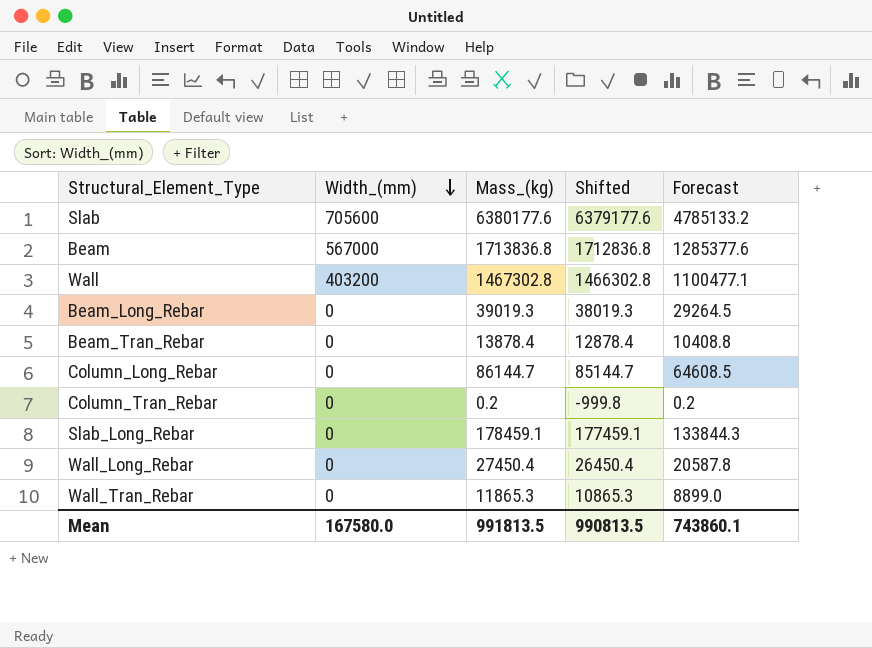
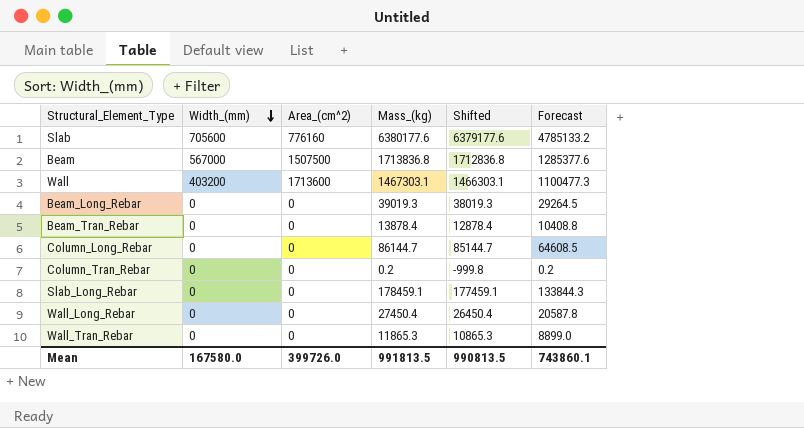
column Area_(cm^2) | position: none -> 3
Wall | Mass_(kg): 1467302.8 -> 1467303.1
Wall | Shifted: 1466302.8 -> 1466303.1
Wall | Forecast: 1100477.1 -> 1100477.3

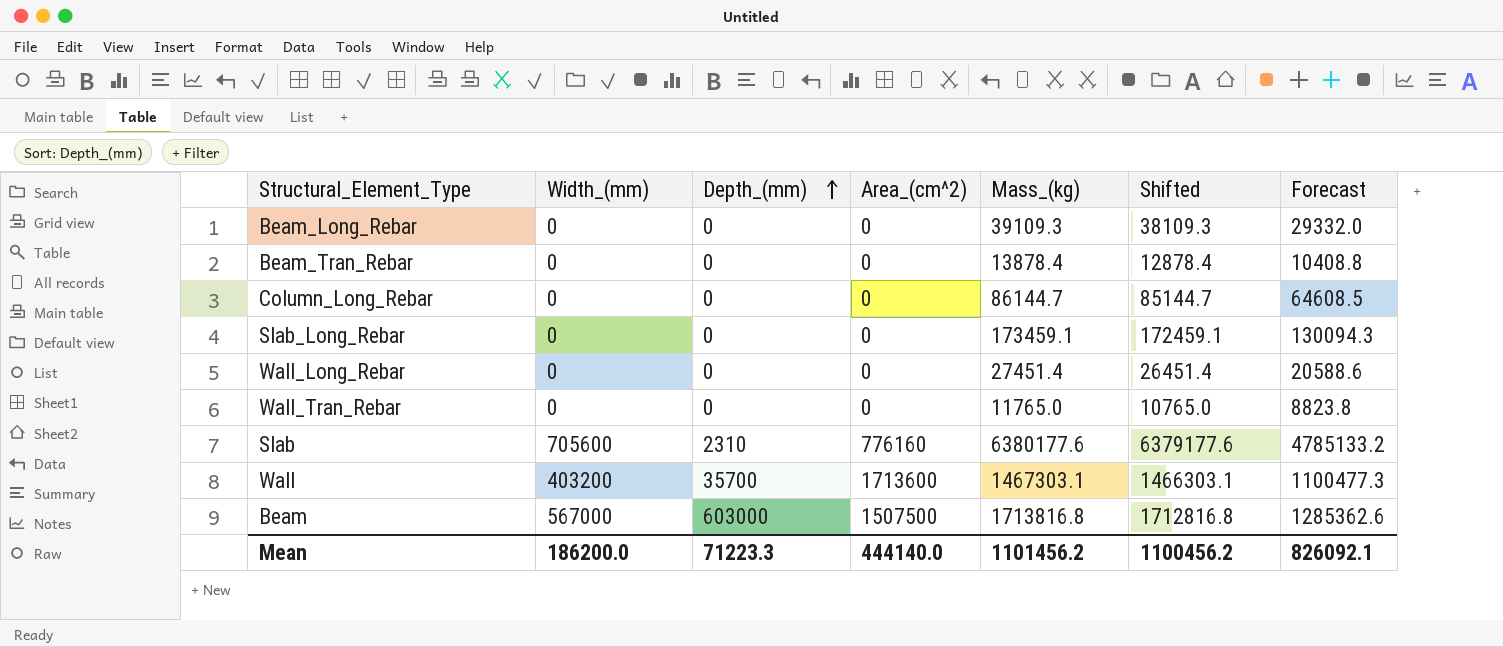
row order: Width_(mm) descending -> Depth_(mm) ascending
column Depth_(mm) | position: none -> 3
row Column_Tran_Rebar: 0 | 0 | 0.2 | -999.8 | 0.2 -> none
Beam_Long_Rebar | Mass_(kg): 39019.3 -> 39109.3
Beam_Long_Rebar | Shifted: 38019.3 -> 38109.3
Beam_Long_Rebar | Forecast: 29264.5 -> 29332.0
Slab_Long_Rebar | Mass_(kg): 178459.1 -> 173459.1
Slab_Long_Rebar | Shifted: 177459.1 -> 172459.1
Slab_Long_Rebar | Forecast: 133844.3 -> 130094.3
Wall_Long_Rebar | Mass_(kg): 27450.4 -> 27451.4
Wall_Long_Rebar | Shifted: 26450.4 -> 26451.4
Wall_Long_Rebar | Forecast: 20587.8 -> 20588.6
Wall_Tran_Rebar | Mass_(kg): 11865.3 -> 11765.0
Wall_Tran_Rebar | Shifted: 10865.3 -> 10765.0
Wall_Tran_Rebar | Forecast: 8899.0 -> 8823.8
Beam | Mass_(kg): 1713836.8 -> 1713816.8
Beam | Shifted: 1712836.8 -> 1712816.8
Beam | Forecast: 1285377.6 -> 1285362.6
Mean | Width_(mm): 167580.0 -> 186200.0
Mean | Area_(cm^2): 399726.0 -> 444140.0
Mean | Mass_(kg): 991813.5 -> 1101456.2
Mean | Shifted: 990813.5 -> 1100456.2
Mean | Forecast: 743860.1 -> 826092.1

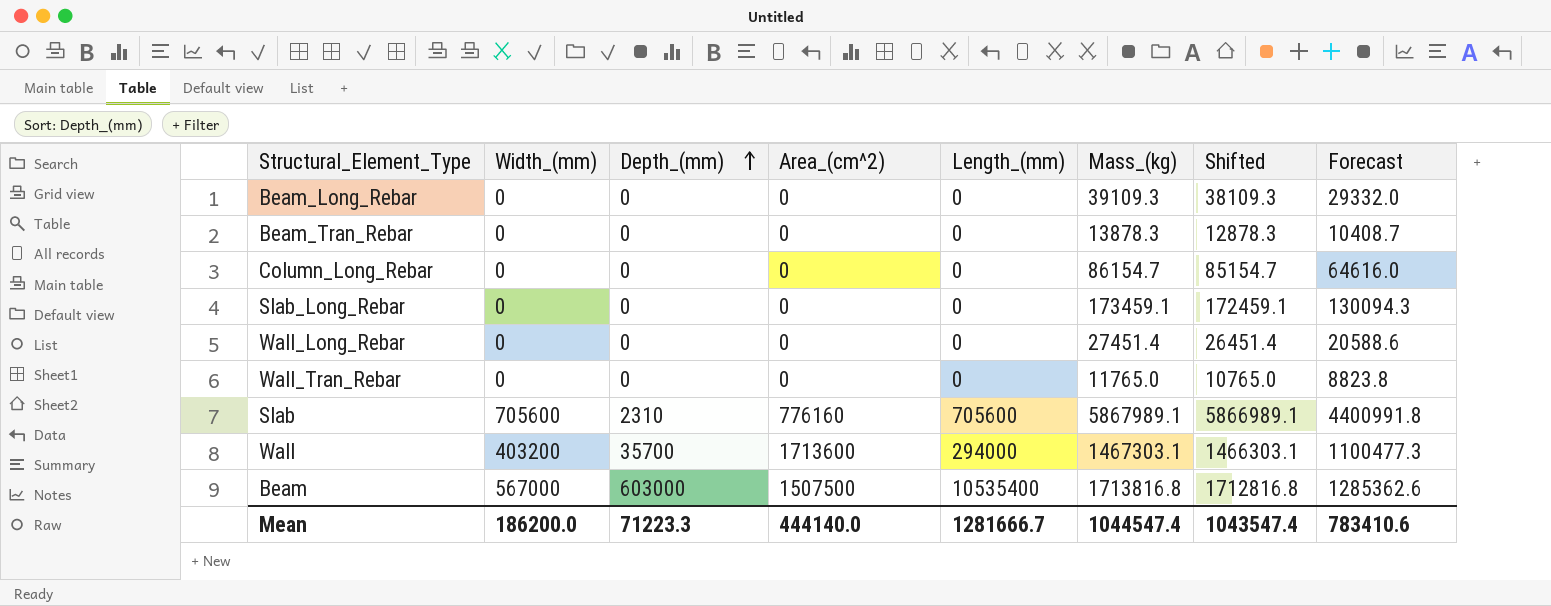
column Length_(mm) | position: none -> 5
Beam_Tran_Rebar | Mass_(kg): 13878.4 -> 13878.3
Beam_Tran_Rebar | Shifted: 12878.4 -> 12878.3
Beam_Tran_Rebar | Forecast: 10408.8 -> 10408.7
Column_Long_Rebar | Mass_(kg): 86144.7 -> 86154.7
Column_Long_Rebar | Shifted: 85144.7 -> 85154.7
Column_Long_Rebar | Forecast: 64608.5 -> 64616.0
Slab | Mass_(kg): 6380177.6 -> 5867989.1
Slab | Shifted: 6379177.6 -> 5866989.1
Slab | Forecast: 4785133.2 -> 4400991.8
Mean | Mass_(kg): 1101456.2 -> 1044547.4
Mean | Shifted: 1100456.2 -> 1043547.4
Mean | Forecast: 826092.1 -> 783410.6

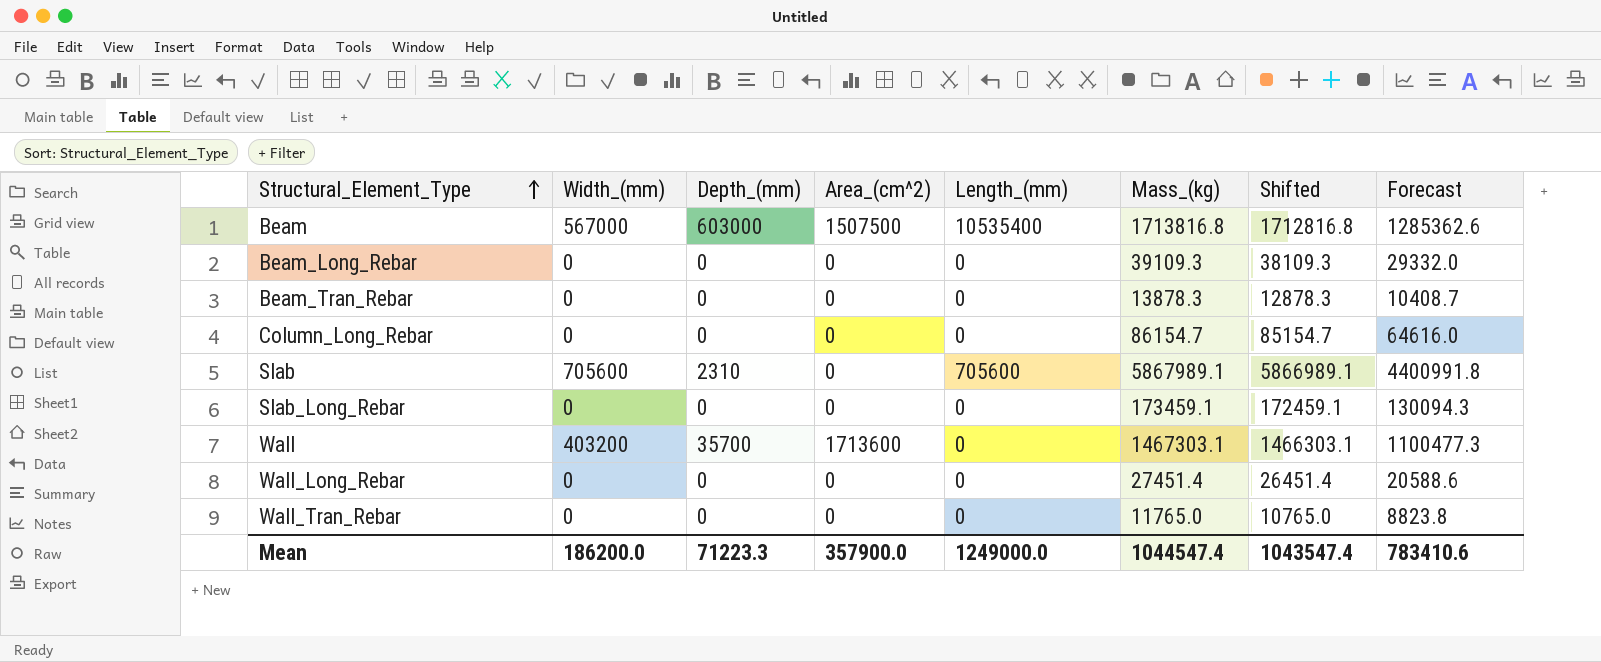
row order: Depth_(mm) ascending -> Structural_Element_Type ascending
Slab | Area_(cm^2): 776160 -> 0
Wall | Length_(mm): 294000 -> 0
Mean | Area_(cm^2): 444140.0 -> 357900.0
Mean | Length_(mm): 1281666.7 -> 1249000.0

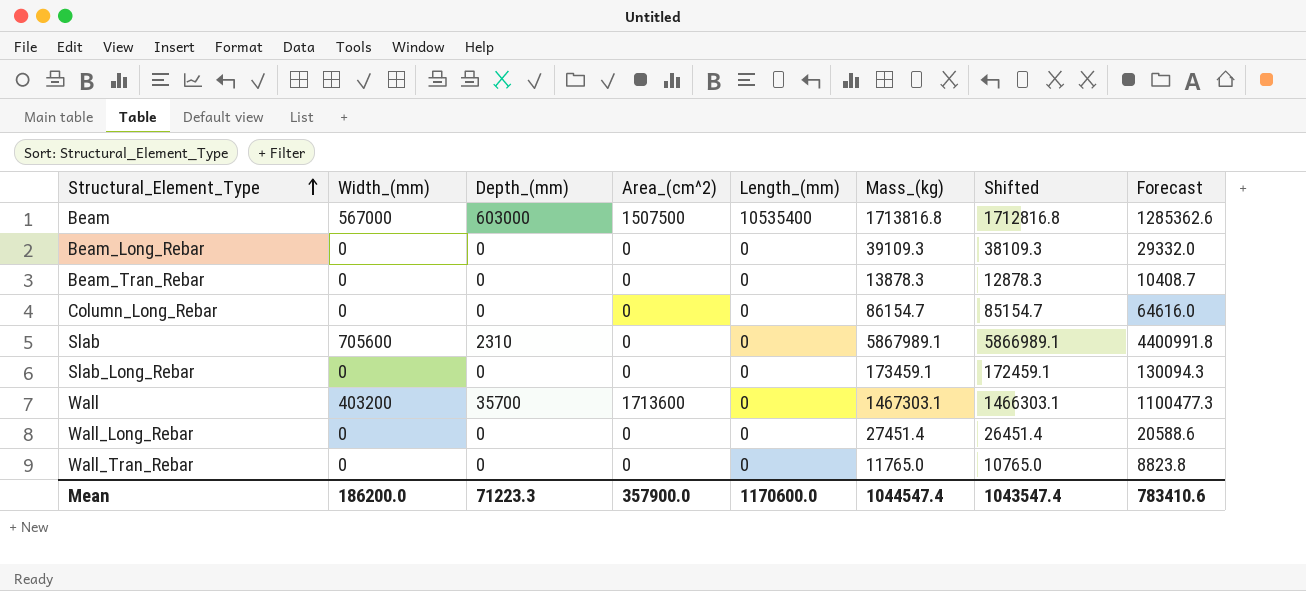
Slab | Length_(mm): 705600 -> 0
Mean | Length_(mm): 1249000.0 -> 1170600.0

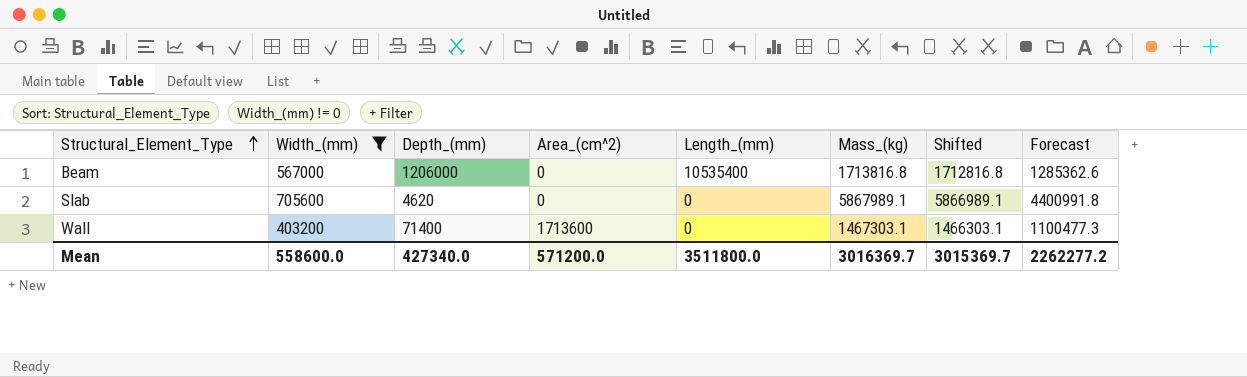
filter: none -> Width_(mm) != 0
Beam | Depth_(mm): 603000 -> 1206000
Beam | Area_(cm^2): 1507500 -> 0
Slab | Depth_(mm): 2310 -> 4620
Wall | Depth_(mm): 35700 -> 71400
Mean | Width_(mm): 186200.0 -> 558600.0
Mean | Depth_(mm): 71223.3 -> 427340.0
Mean | Area_(cm^2): 357900.0 -> 571200.0
Mean | Length_(mm): 1170600.0 -> 3511800.0
Mean | Mass_(kg): 1044547.4 -> 3016369.7
Mean | Shifted: 1043547.4 -> 3015369.7
Mean | Forecast: 783410.6 -> 2262277.2

